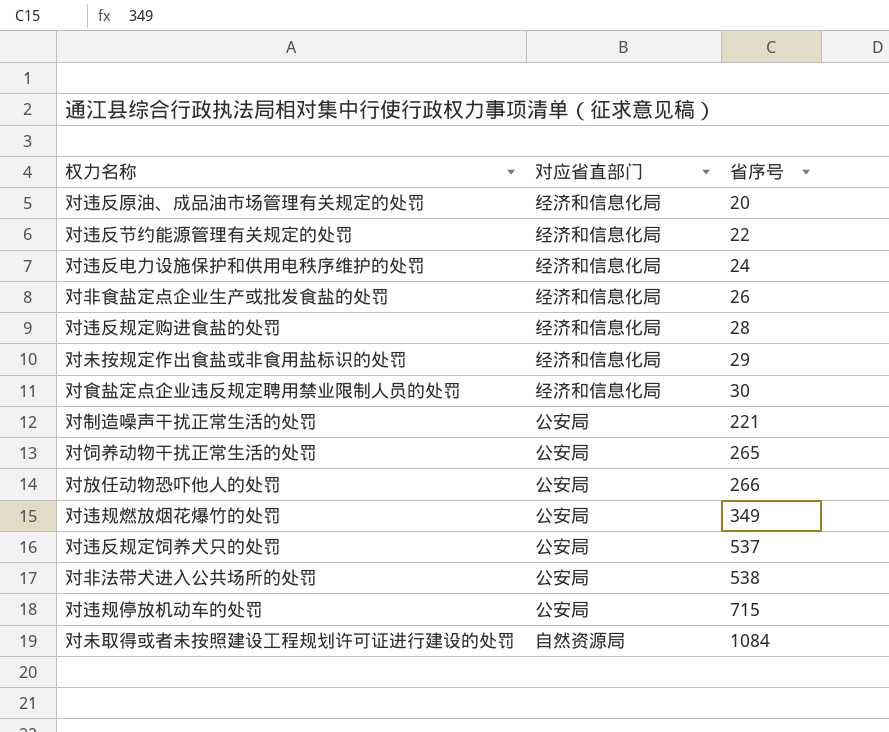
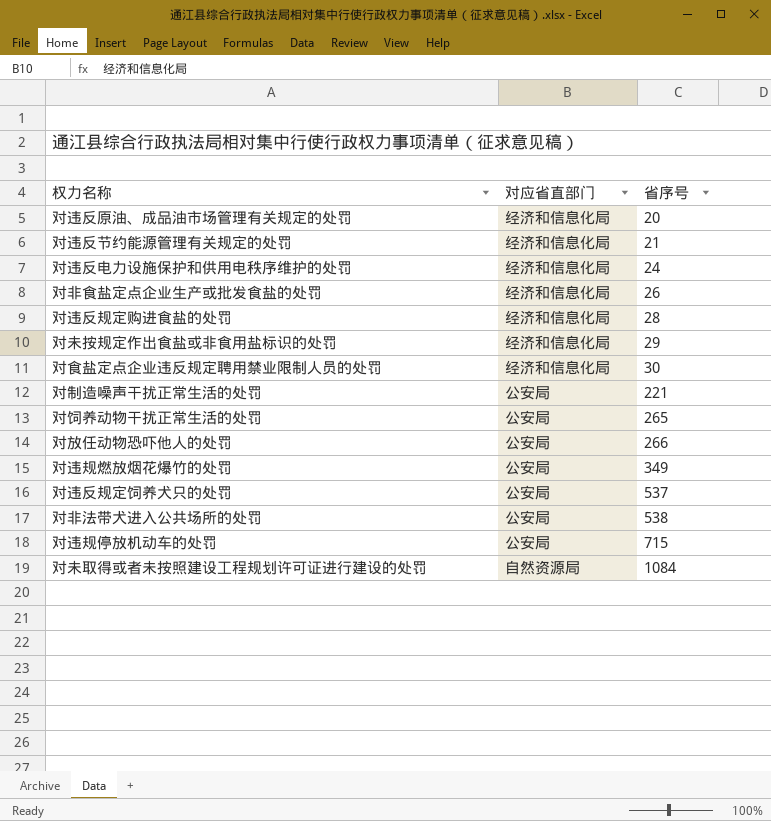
对违反节约能源管理有关规定的处罚 | 省序号: 22 -> 21

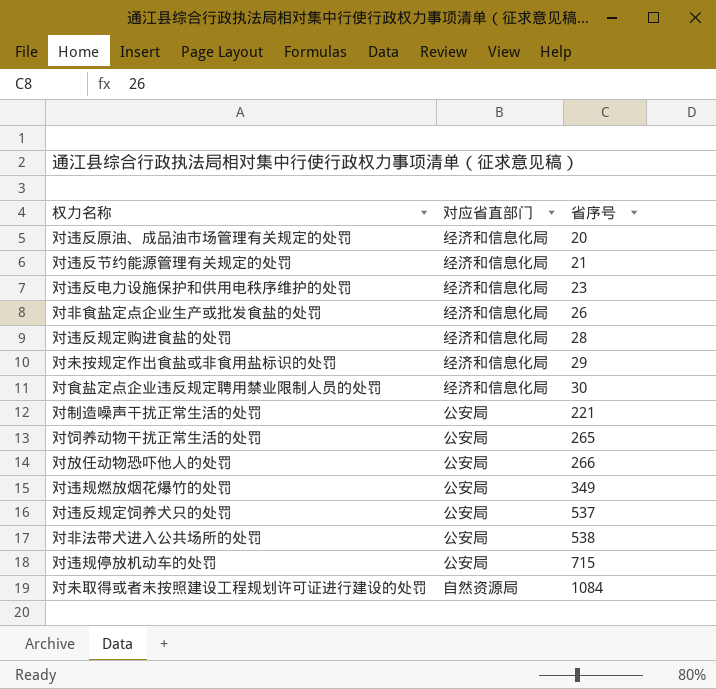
对违反电力设施保护和供用电秩序维护的处罚 | 省序号: 24 -> 23

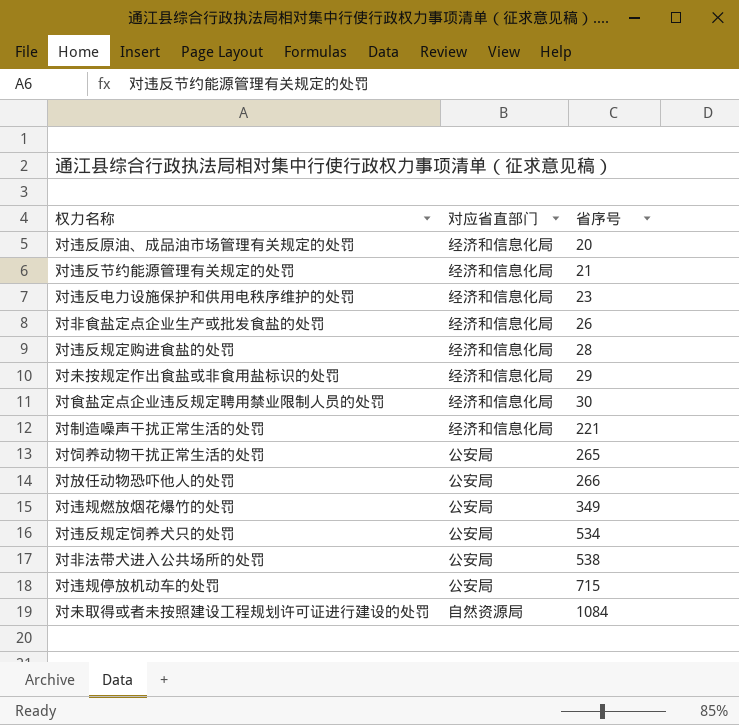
对制造噪声干扰正常生活的处罚 | 对应省直部门: 公安局 -> 经济和信息化局
对违反规定饲养犬只的处罚 | 省序号: 537 -> 534

